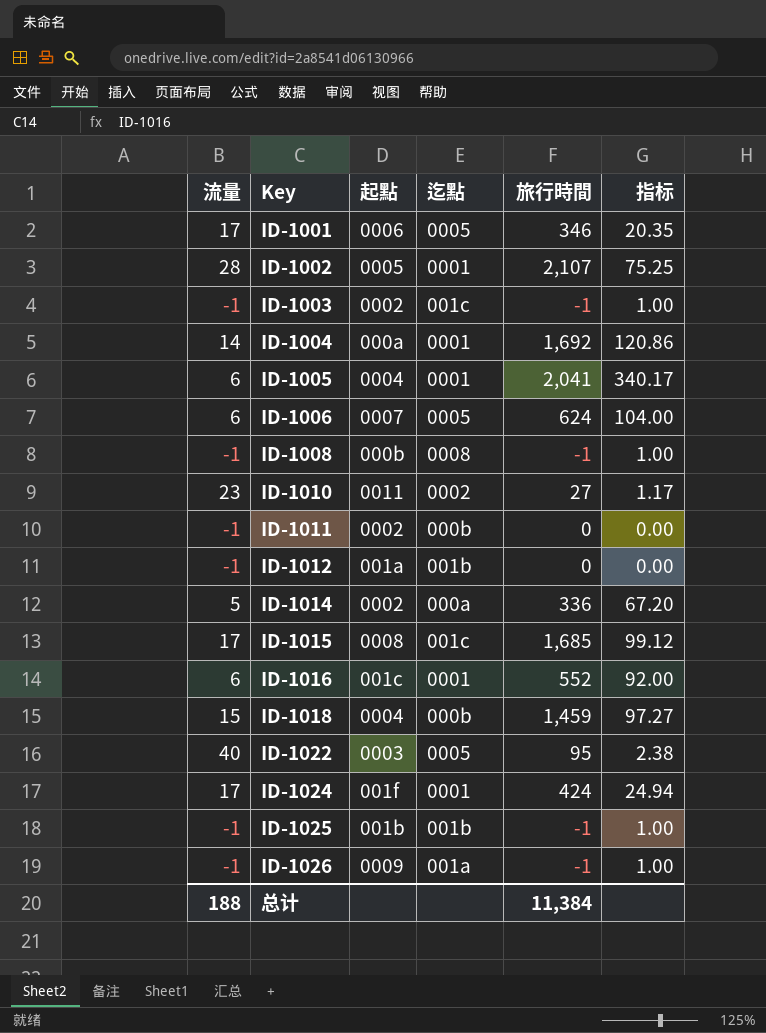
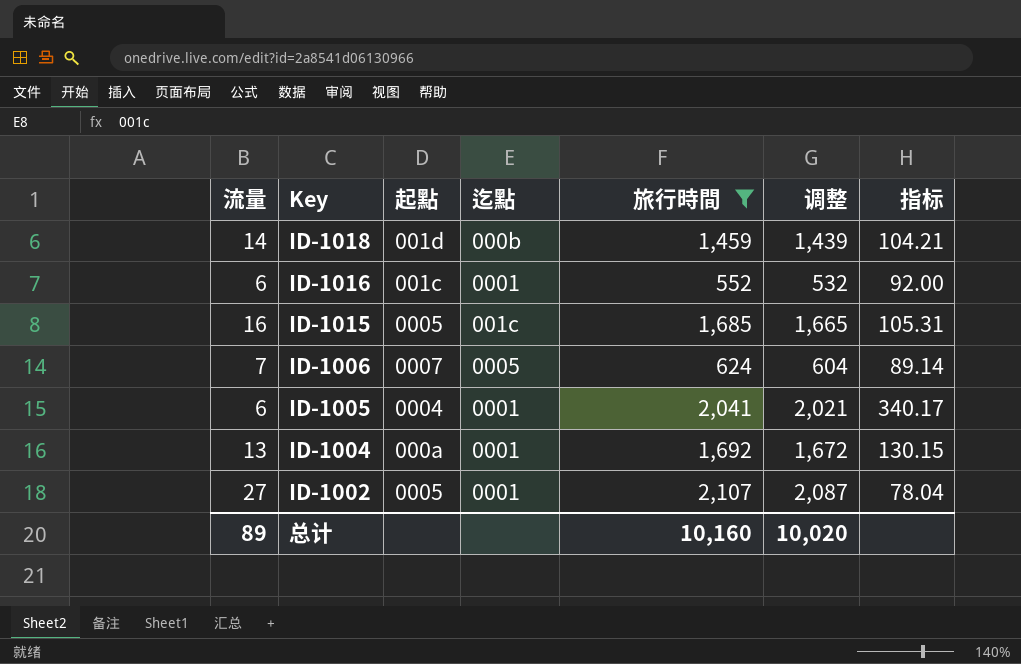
filter: none -> 旅行時間 >= 552
row order: Key ascending -> Key descending
column 调整 | formula: none -> [旅行時間] - 20
ID-1018 | 流量: 15 -> 14
ID-1018 | 起點: 0004 -> 001d
ID-1018 | 指标: 97.27 -> 104.21
ID-1015 | 流量: 17 -> 16
ID-1015 | 起點: 0008 -> 0005
ID-1015 | 指标: 99.12 -> 105.31
ID-1006 | 流量: 6 -> 7
ID-1006 | 指标: 104.00 -> 89.14
ID-1004 | 流量: 14 -> 13
ID-1004 | 指标: 120.86 -> 130.15
ID-1002 | 流量: 28 -> 27
ID-1002 | 指标: 75.25 -> 78.04
总计 | 流量: 188 -> 89
总计 | 旅行時間: 11,384 -> 10,160

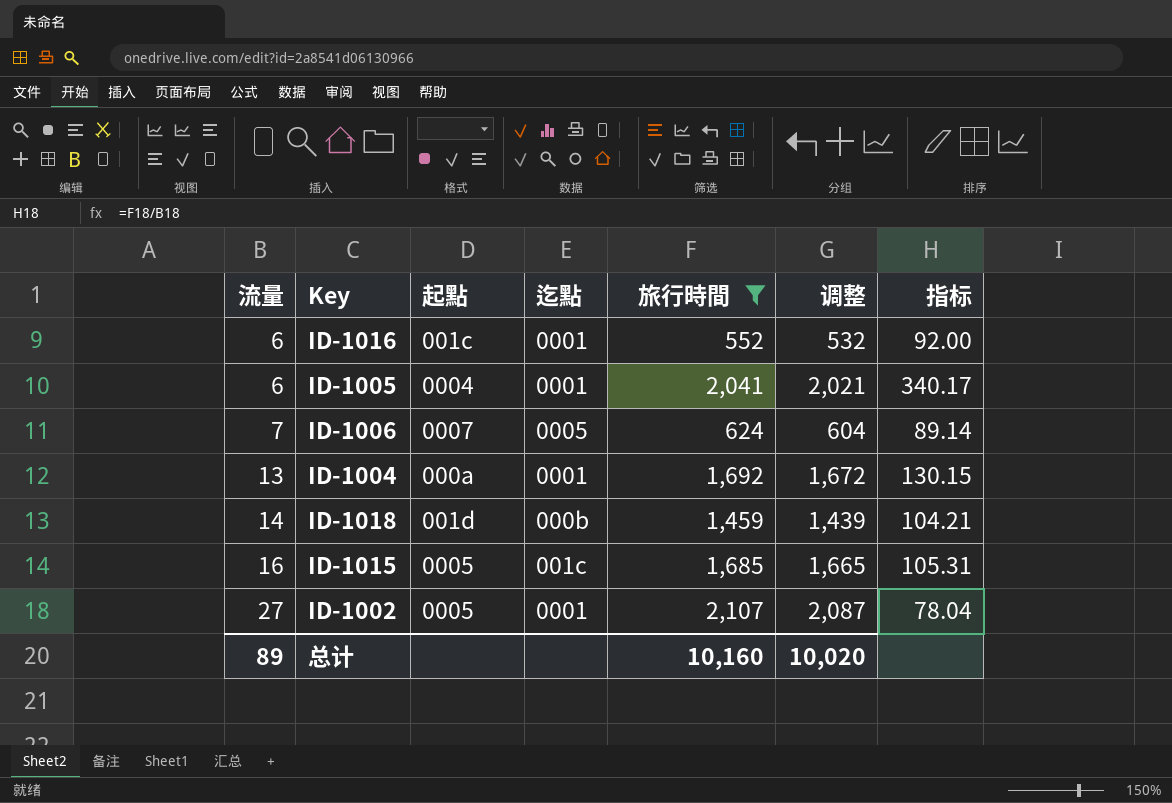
row order: Key descending -> 流量 ascending

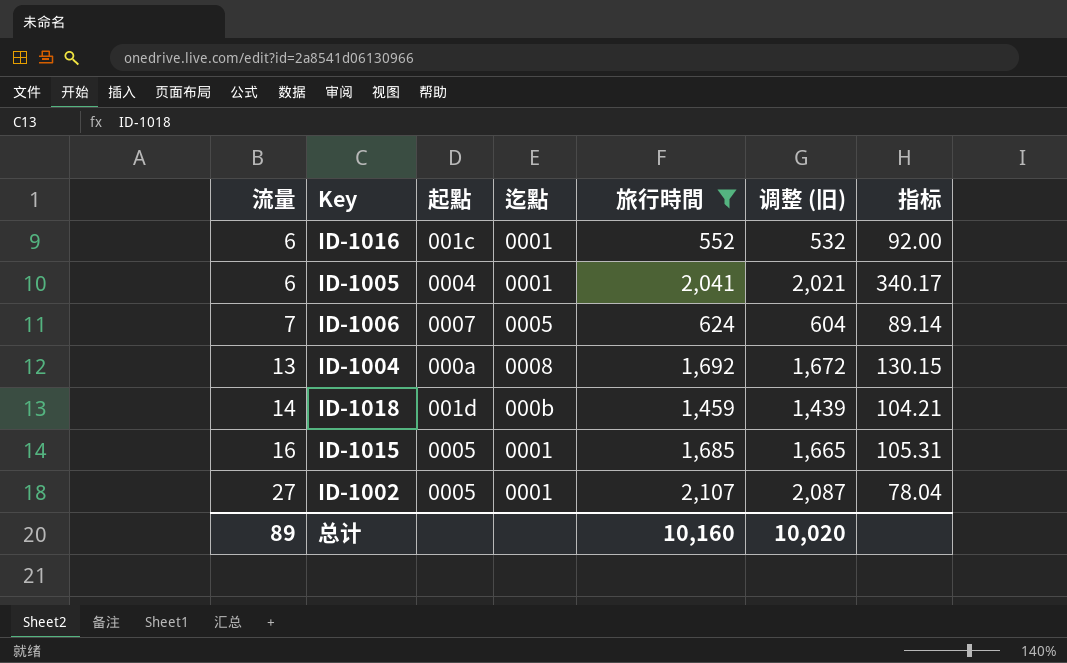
column name: 调整 -> 调整 (旧)
ID-1004 | 迄點: 0001 -> 0008
ID-1015 | 迄點: 001c -> 0001

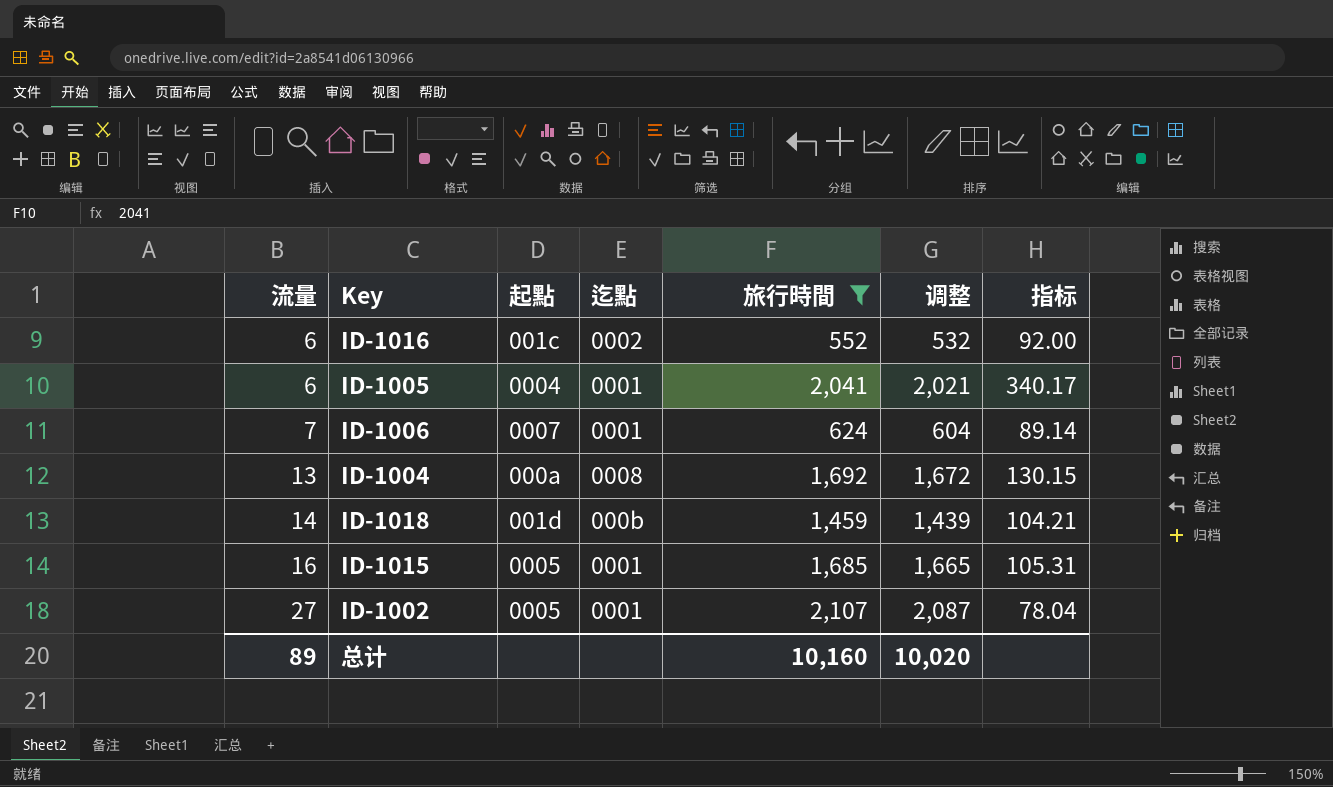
column name: 调整 (旧) -> 调整
ID-1016 | 迄點: 0001 -> 0002
ID-1006 | 迄點: 0005 -> 0001

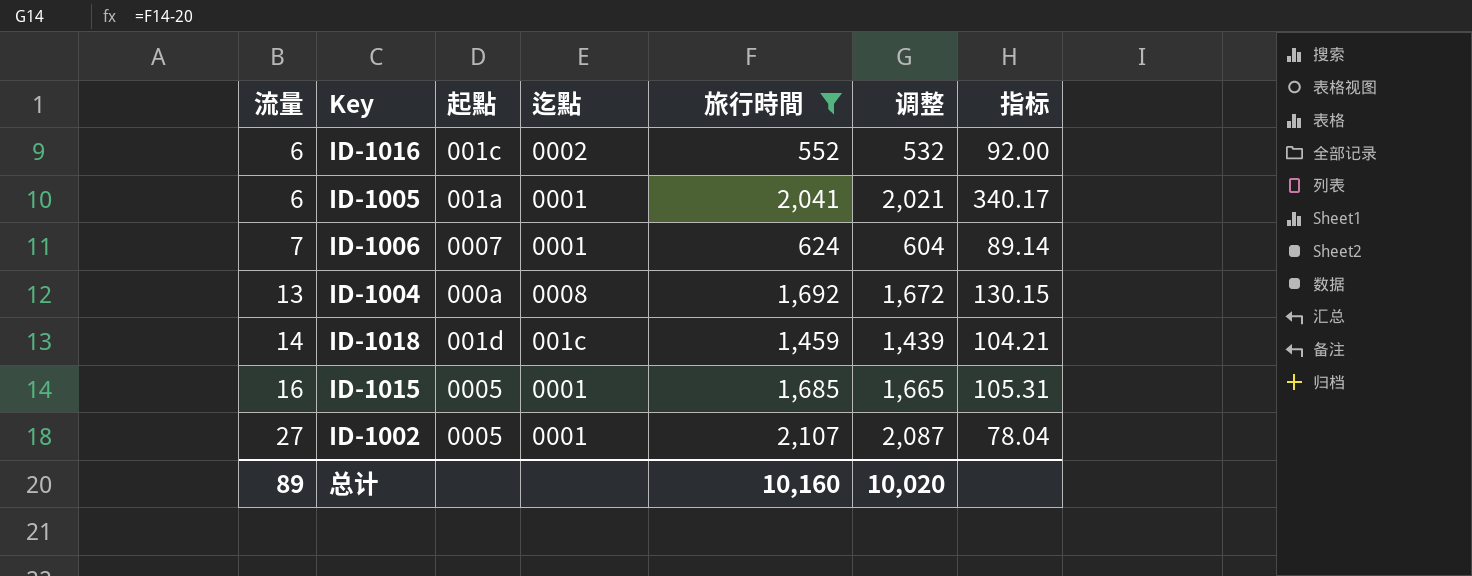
ID-1005 | 起點: 0004 -> 001a
ID-1018 | 迄點: 000b -> 001c

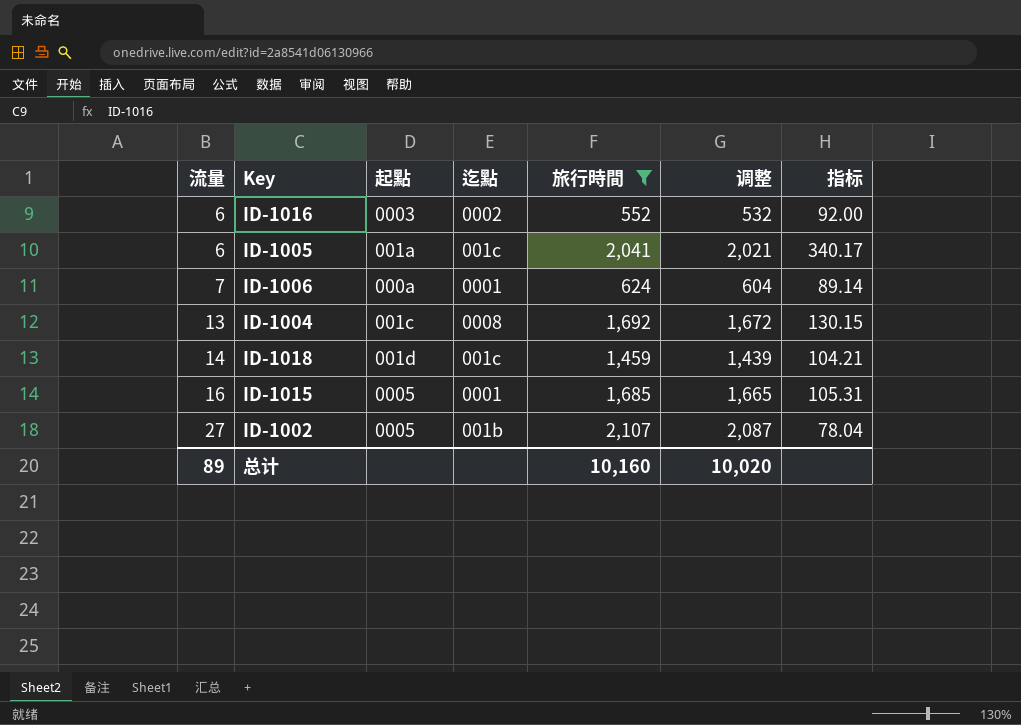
ID-1016 | 起點: 001c -> 0003
ID-1005 | 迄點: 0001 -> 001c
ID-1006 | 起點: 0007 -> 000a
ID-1004 | 起點: 000a -> 001c
ID-1002 | 迄點: 0001 -> 001b

